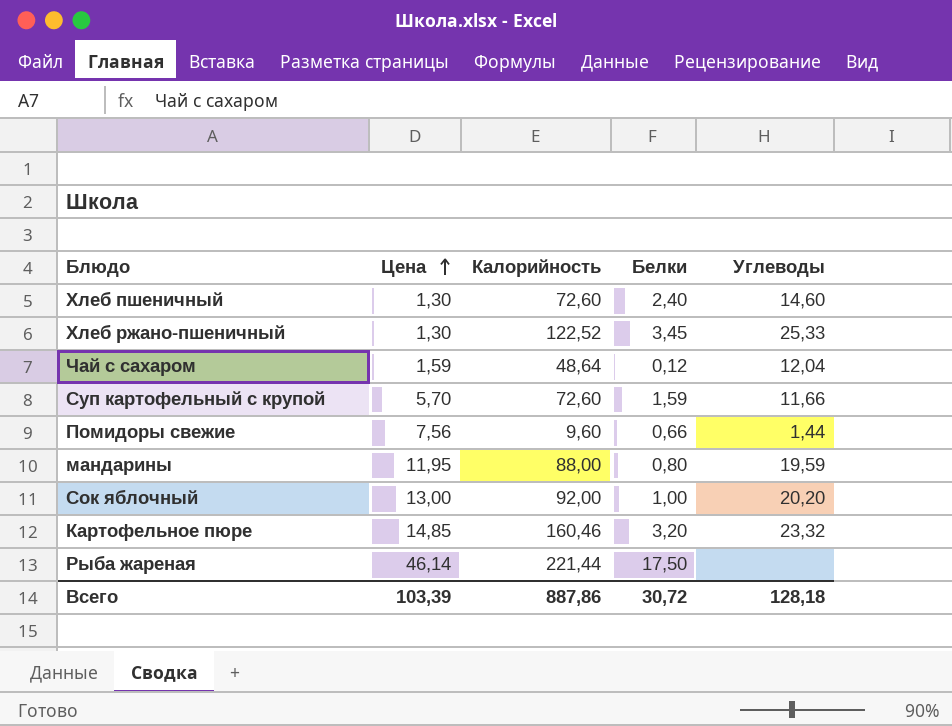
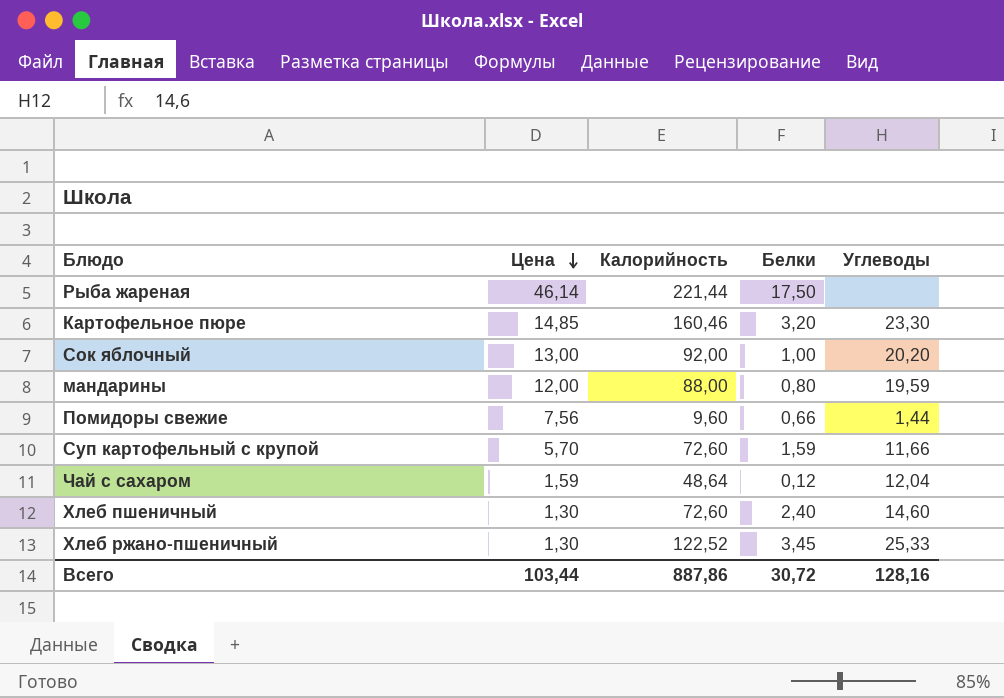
row order: Цена ascending -> Цена descending
Картофельное пюре | Углеводы: 23,32 -> 23,30
мандарины | Цена: 11,95 -> 12,00
Всего | Цена: 103,39 -> 103,44
Всего | Углеводы: 128,18 -> 128,16

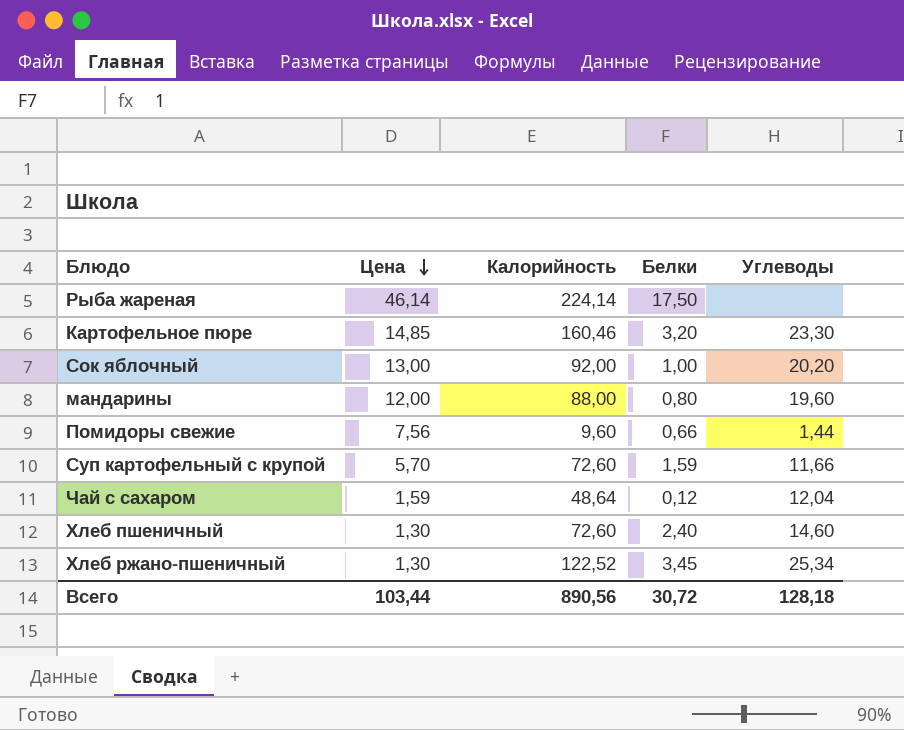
Рыба жареная | Калорийность: 221,44 -> 224,14
мандарины | Углеводы: 19,59 -> 19,60
Хлеб ржано-пшеничный | Углеводы: 25,33 -> 25,34
Всего | Калорийность: 887,86 -> 890,56
Всего | Углеводы: 128,16 -> 128,18

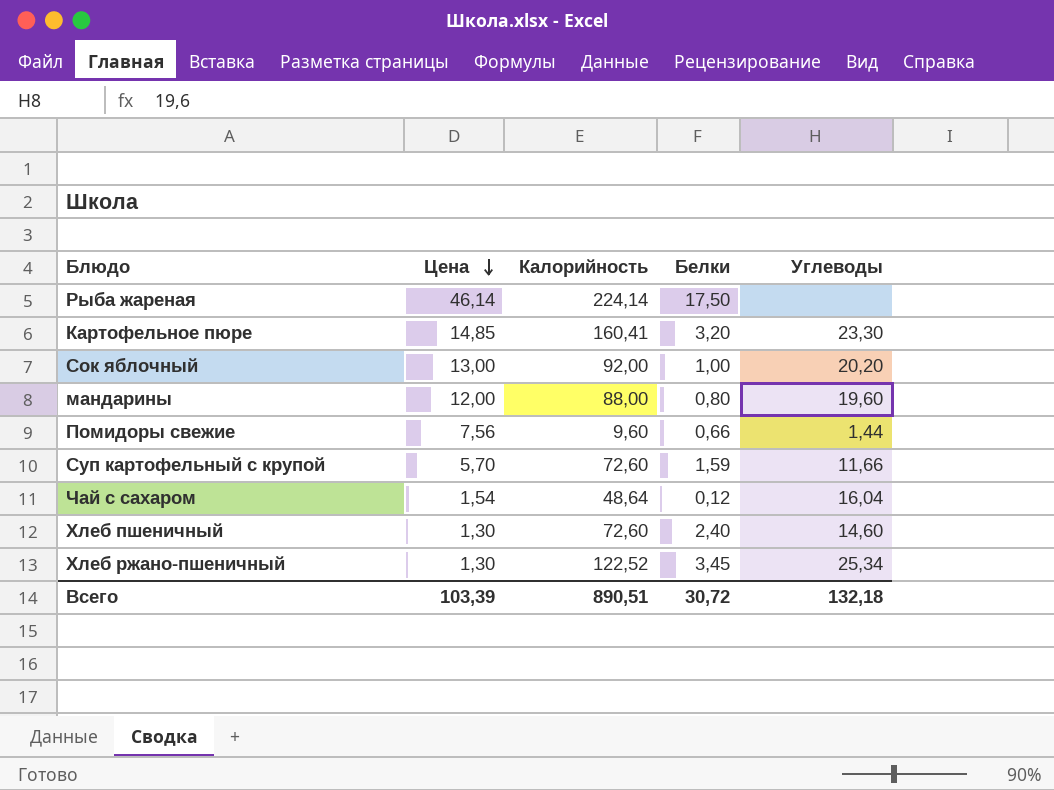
Картофельное пюре | Калорийность: 160,46 -> 160,41
Чай с сахаром | Цена: 1,59 -> 1,54
Чай с сахаром | Углеводы: 12,04 -> 16,04
Всего | Цена: 103,44 -> 103,39
Всего | Калорийность: 890,56 -> 890,51
Всего | Углеводы: 128,18 -> 132,18

